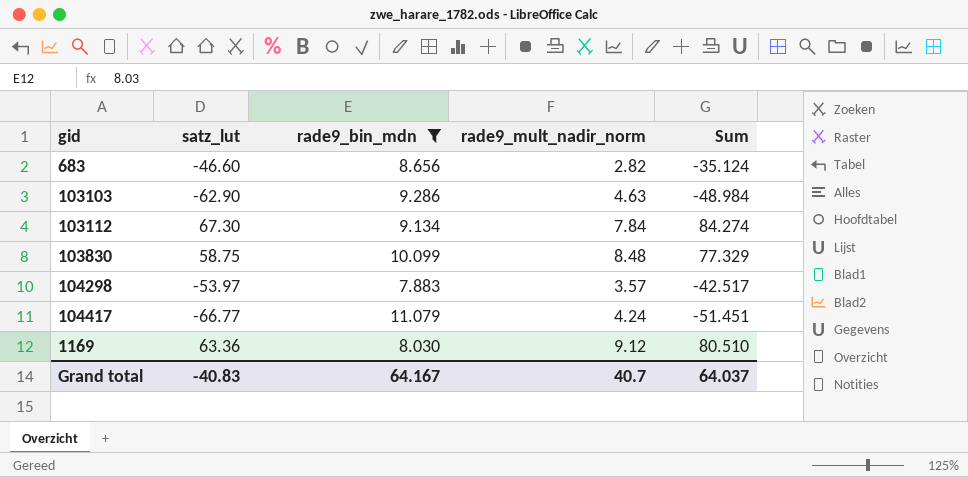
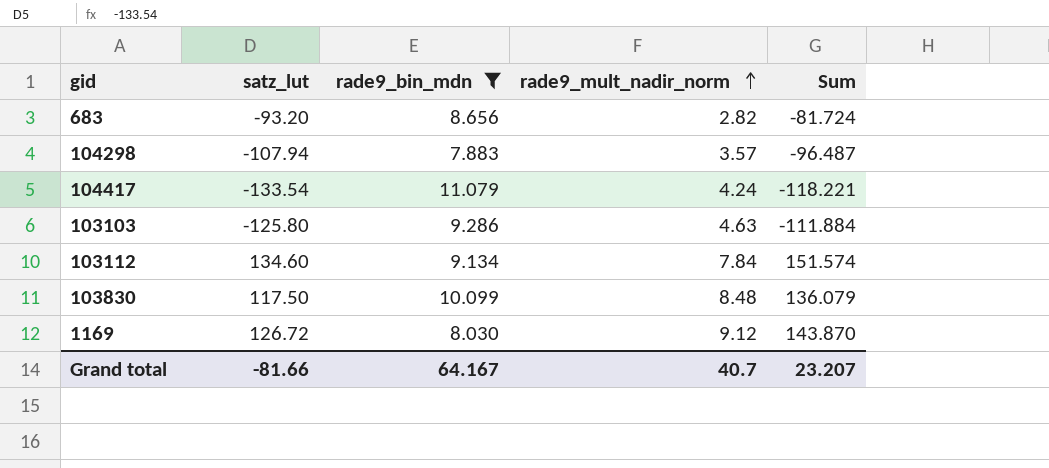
row order: none -> rade9_mult_nadir_norm ascending
683 | satz_lut: -46.60 -> -93.20
683 | Sum: -35.124 -> -81.724
104298 | satz_lut: -53.97 -> -107.94
104298 | Sum: -42.517 -> -96.487
104417 | satz_lut: -66.77 -> -133.54
104417 | Sum: -51.451 -> -118.221
103103 | satz_lut: -62.90 -> -125.80
103103 | Sum: -48.984 -> -111.884
103112 | satz_lut: 67.30 -> 134.60
103112 | Sum: 84.274 -> 151.574
103830 | satz_lut: 58.75 -> 117.50
103830 | Sum: 77.329 -> 136.079
1169 | satz_lut: 63.36 -> 126.72
1169 | Sum: 80.510 -> 143.870
Grand total | satz_lut: -40.83 -> -81.66
Grand total | Sum: 64.037 -> 23.207

